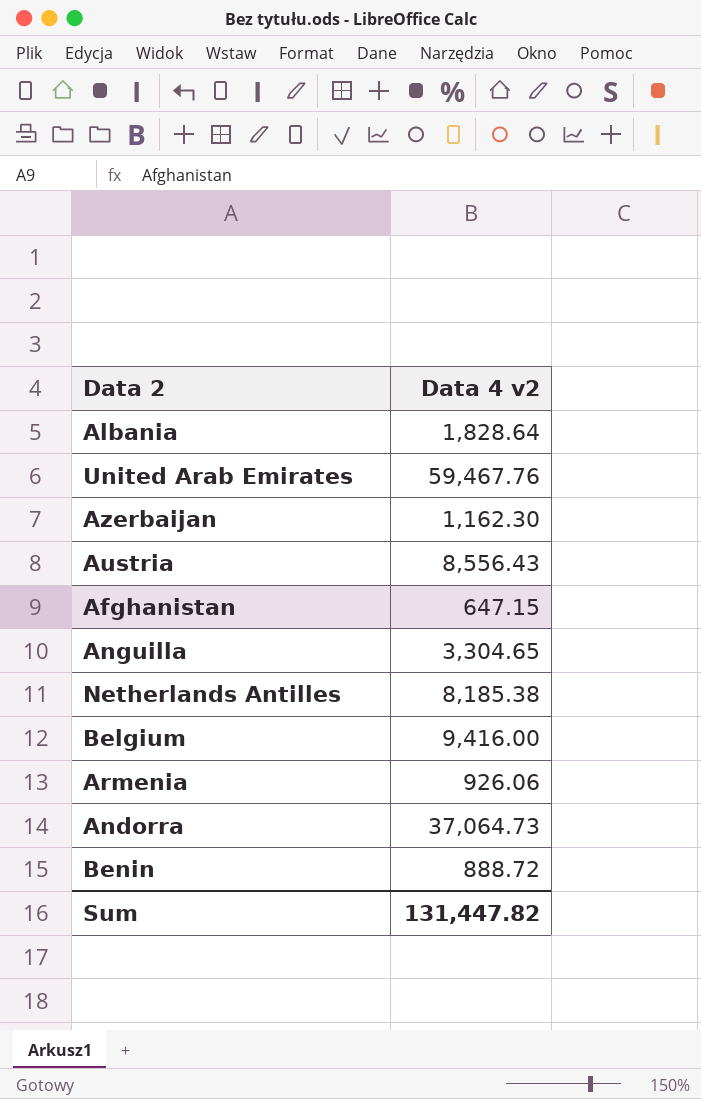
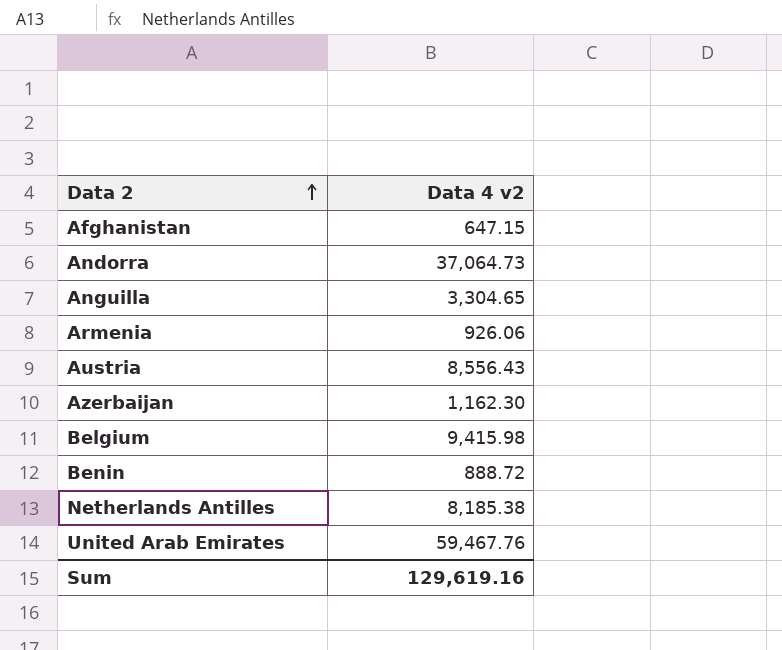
row order: none -> Data 2 ascending
row Albania: 1,828.64 -> none
Belgium | Data 4 v2: 9,416.00 -> 9,415.98
Sum | Data 4 v2: 131,447.82 -> 129,619.16

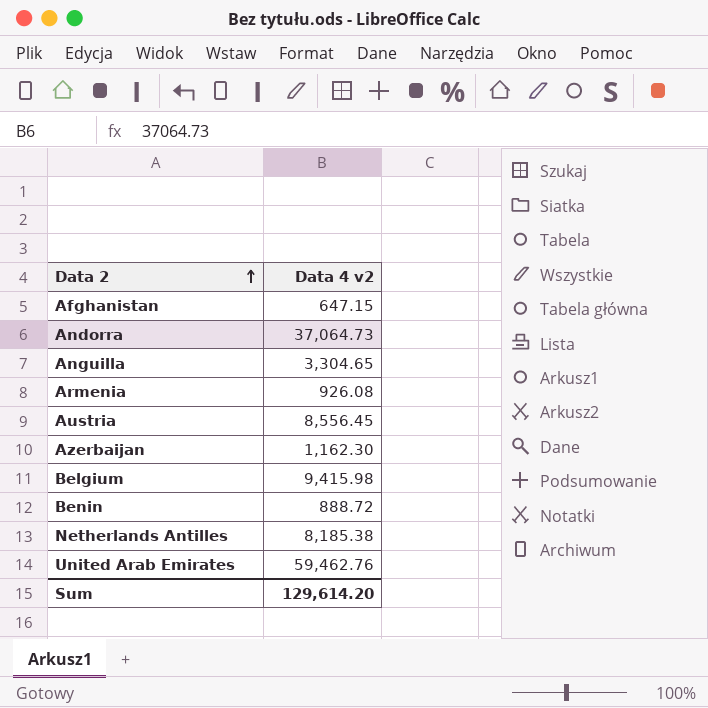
Armenia | Data 4 v2: 926.06 -> 926.08
Austria | Data 4 v2: 8,556.43 -> 8,556.45
United Arab Emirates | Data 4 v2: 59,467.76 -> 59,462.76
Sum | Data 4 v2: 129,619.16 -> 129,614.20

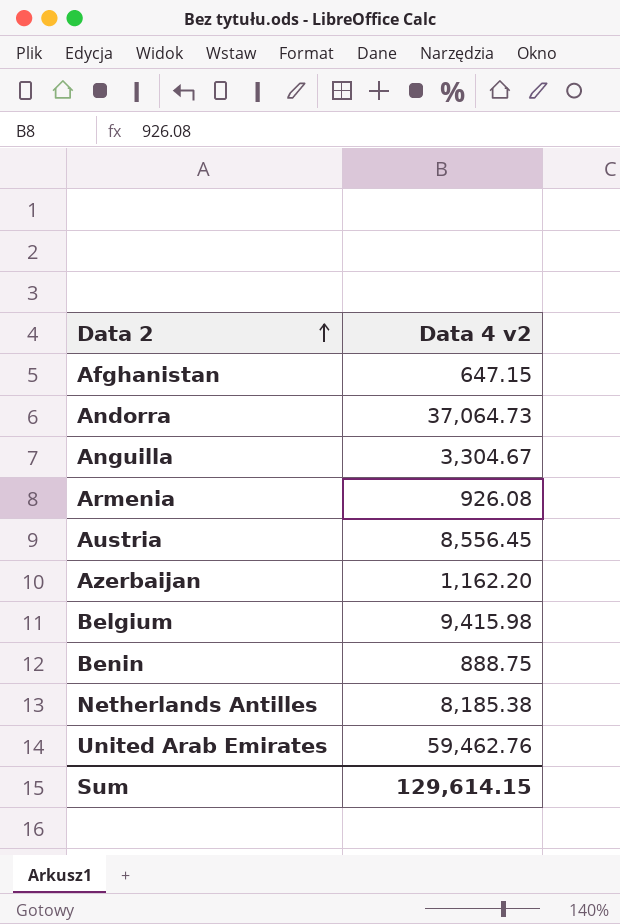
Anguilla | Data 4 v2: 3,304.65 -> 3,304.67
Azerbaijan | Data 4 v2: 1,162.30 -> 1,162.20
Benin | Data 4 v2: 888.72 -> 888.75
Sum | Data 4 v2: 129,614.20 -> 129,614.15

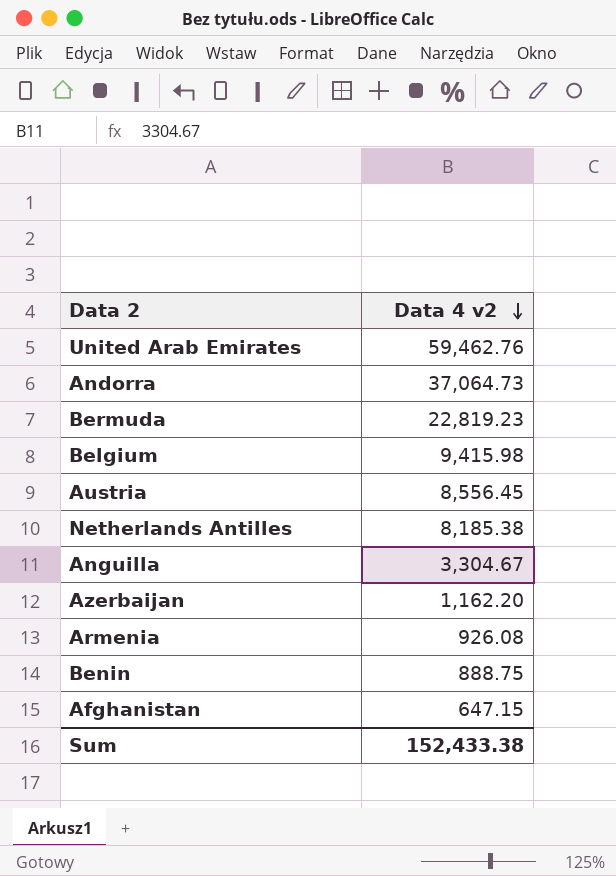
row order: Data 2 ascending -> Data 4 v2 descending
row Bermuda: none -> 22,819.23
Sum | Data 4 v2: 129,614.15 -> 152,433.38

